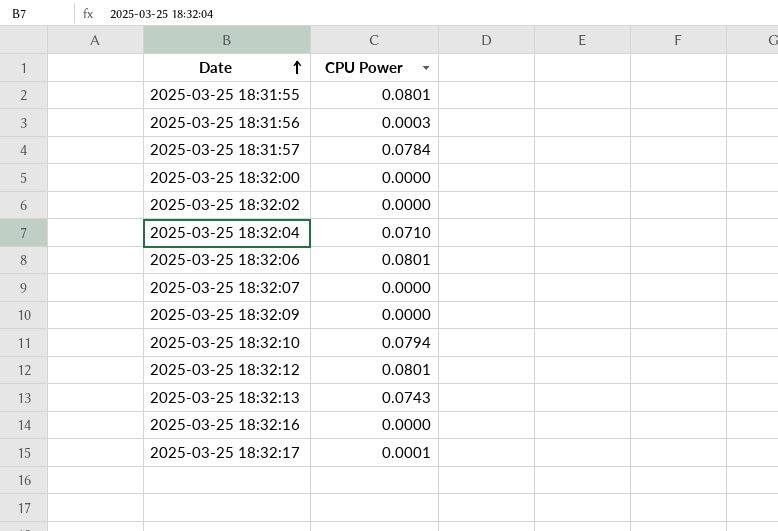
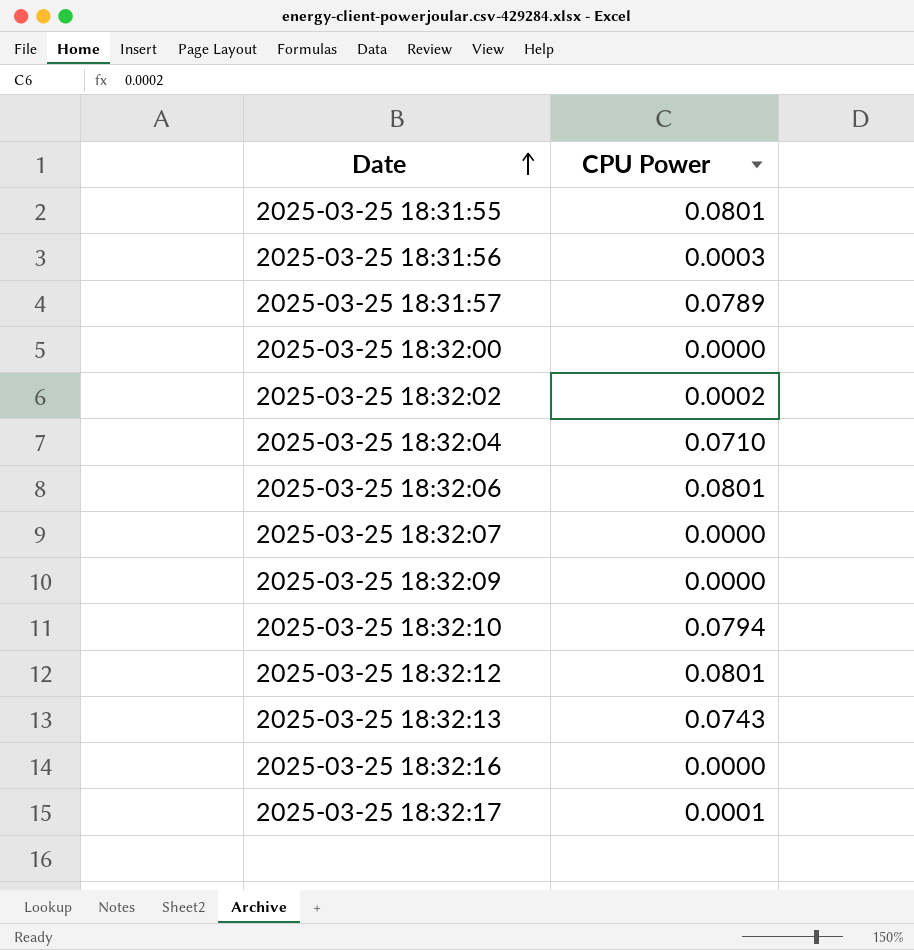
2025-03-25 18:31:57 | CPU Power: 0.0784 -> 0.0789
2025-03-25 18:32:02 | CPU Power: 0.0000 -> 0.0002

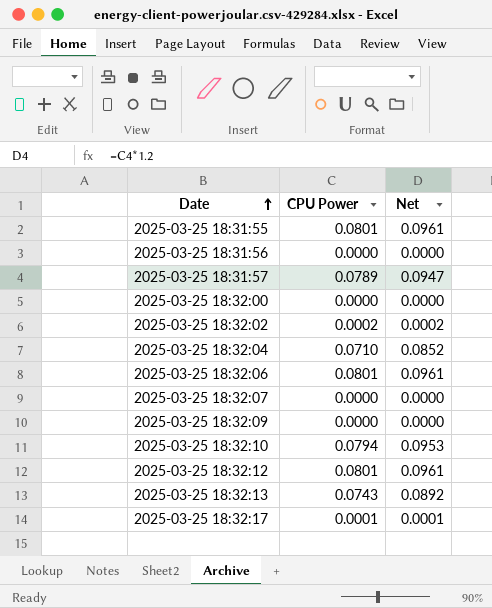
column Net | formula: none -> [CPU Power] * 1.2
row 2025-03-25 18:32:16: 0.0000 -> none
2025-03-25 18:31:56 | CPU Power: 0.0003 -> 0.0000

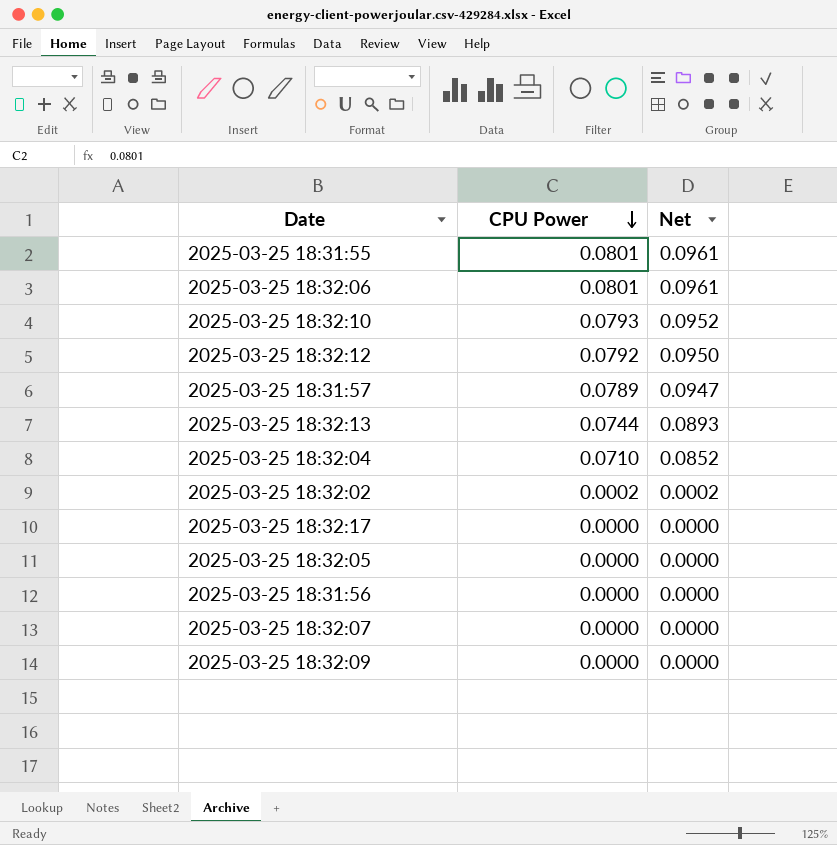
row order: Date ascending -> CPU Power descending
row 2025-03-25 18:32:00: 0.0000 | 0.0000 -> none
2025-03-25 18:32:10 | CPU Power: 0.0794 -> 0.0793
2025-03-25 18:32:10 | Net: 0.0953 -> 0.0952
2025-03-25 18:32:12 | CPU Power: 0.0801 -> 0.0792
2025-03-25 18:32:12 | Net: 0.0961 -> 0.0950
2025-03-25 18:32:13 | CPU Power: 0.0743 -> 0.0744
2025-03-25 18:32:13 | Net: 0.0892 -> 0.0893
2025-03-25 18:32:17 | CPU Power: 0.0001 -> 0.0000
2025-03-25 18:32:17 | Net: 0.0001 -> 0.0000
row 2025-03-25 18:32:05: none -> 0.0000 | 0.0000

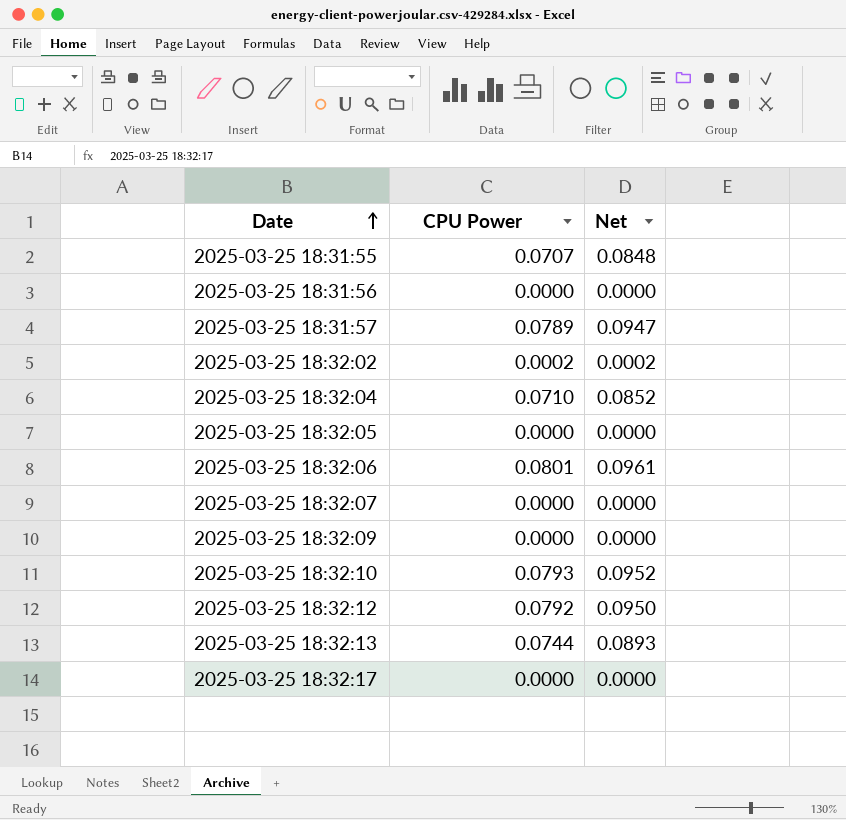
row order: CPU Power descending -> Date ascending
2025-03-25 18:31:55 | CPU Power: 0.0801 -> 0.0707
2025-03-25 18:31:55 | Net: 0.0961 -> 0.0848

